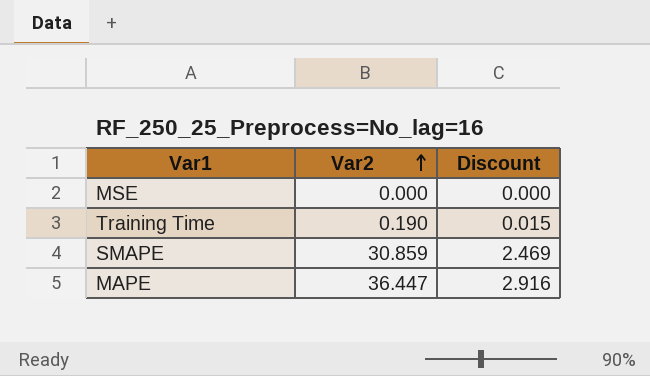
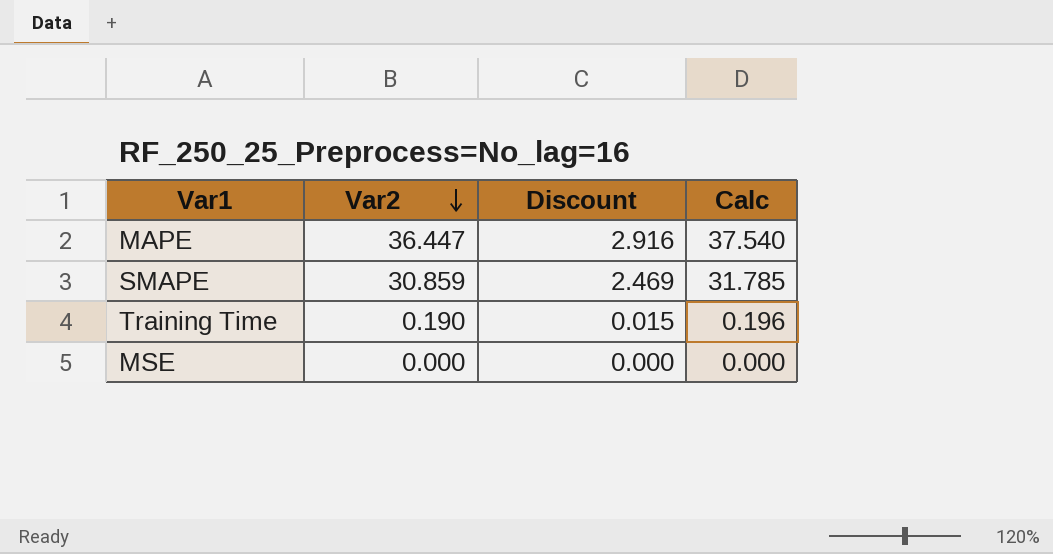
row order: Var2 ascending -> Var2 descending
column Calc | formula: none -> [Var2] * 1.03

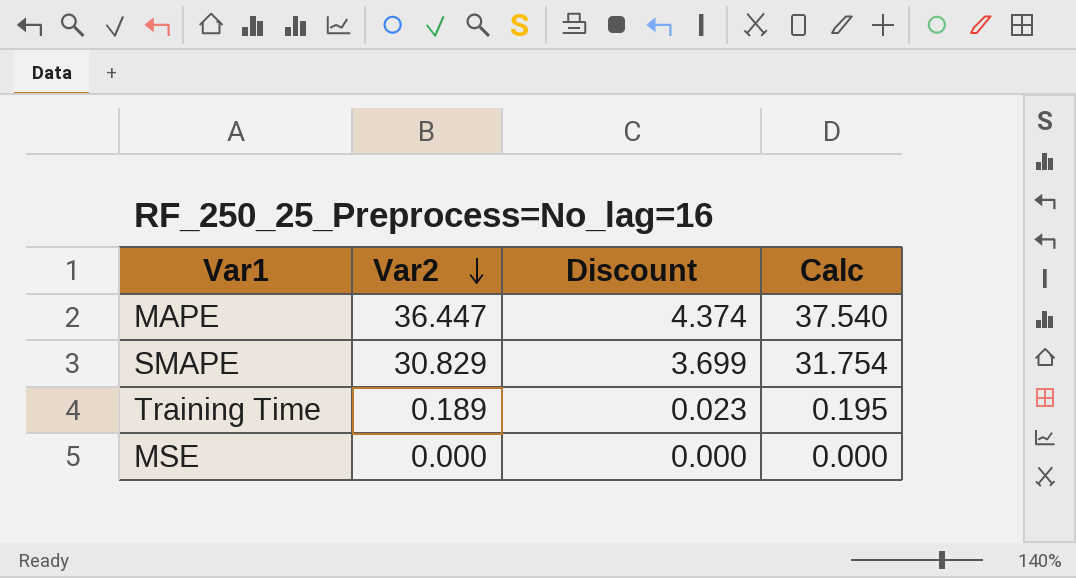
column Discount | formula: [Var2] * 0.08 -> [Var2] * 0.12
SMAPE | Var2: 30.859 -> 30.829
SMAPE | Calc: 31.785 -> 31.754
Training Time | Var2: 0.190 -> 0.189
Training Time | Calc: 0.196 -> 0.195

